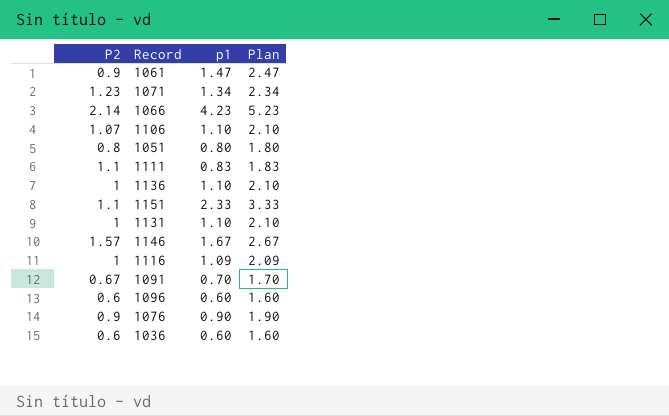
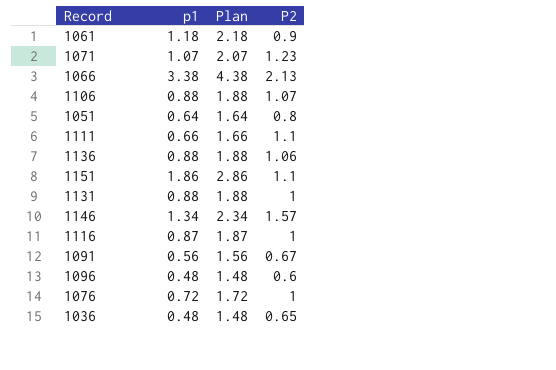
column P2 | position: 1 -> 4
1061 | p1: 1.47 -> 1.18
1061 | Plan: 2.47 -> 2.18
1071 | p1: 1.34 -> 1.07
1071 | Plan: 2.34 -> 2.07
1066 | p1: 4.23 -> 3.38
1066 | Plan: 5.23 -> 4.38
1066 | P2: 2.14 -> 2.13
1106 | p1: 1.10 -> 0.88
1106 | Plan: 2.10 -> 1.88
1051 | p1: 0.80 -> 0.64
1051 | Plan: 1.80 -> 1.64
1111 | p1: 0.83 -> 0.66
1111 | Plan: 1.83 -> 1.66
1136 | p1: 1.10 -> 0.88
1136 | Plan: 2.10 -> 1.88
1136 | P2: 1 -> 1.06
1151 | p1: 2.33 -> 1.86
1151 | Plan: 3.33 -> 2.86
1131 | p1: 1.10 -> 0.88
1131 | Plan: 2.10 -> 1.88
1146 | p1: 1.67 -> 1.34
1146 | Plan: 2.67 -> 2.34
1116 | p1: 1.09 -> 0.87
1116 | Plan: 2.09 -> 1.87
1091 | p1: 0.70 -> 0.56
1091 | Plan: 1.70 -> 1.56
1096 | p1: 0.60 -> 0.48
1096 | Plan: 1.60 -> 1.48
1076 | p1: 0.90 -> 0.72
1076 | Plan: 1.90 -> 1.72
1076 | P2: 0.9 -> 1
1036 | p1: 0.60 -> 0.48
1036 | Plan: 1.60 -> 1.48
1036 | P2: 0.6 -> 0.65

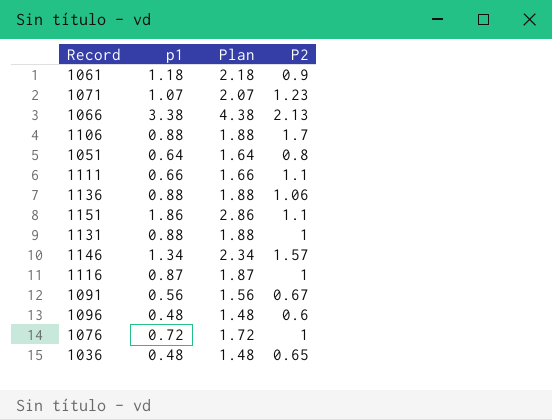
1106 | P2: 1.07 -> 1.7

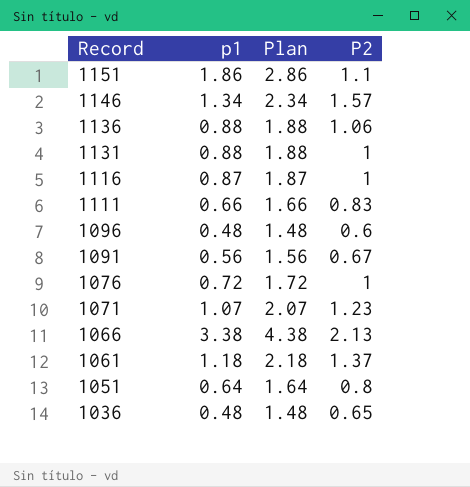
row order: none -> Record descending
row 1106: 0.88 | 1.88 | 1.7 -> none
1111 | P2: 1.1 -> 0.83
1061 | P2: 0.9 -> 1.37

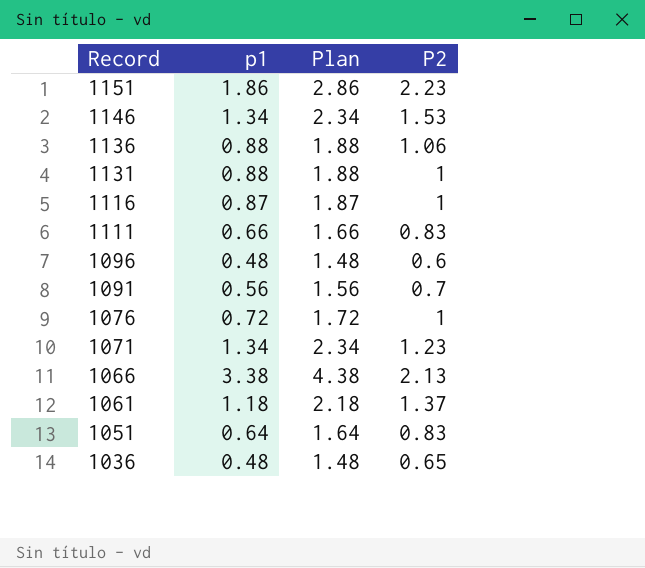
1151 | P2: 1.1 -> 2.23
1146 | P2: 1.57 -> 1.53
1091 | P2: 0.67 -> 0.7
1071 | p1: 1.07 -> 1.34
1071 | Plan: 2.07 -> 2.34
1051 | P2: 0.8 -> 0.83

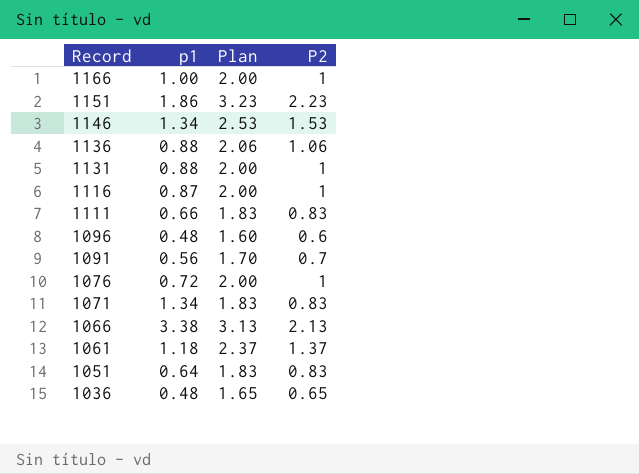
column Plan | formula: [p1] + 1 -> [P2] + 1
row 1166: none -> 1.00 | 2.00 | 1
1071 | P2: 1.23 -> 0.83

